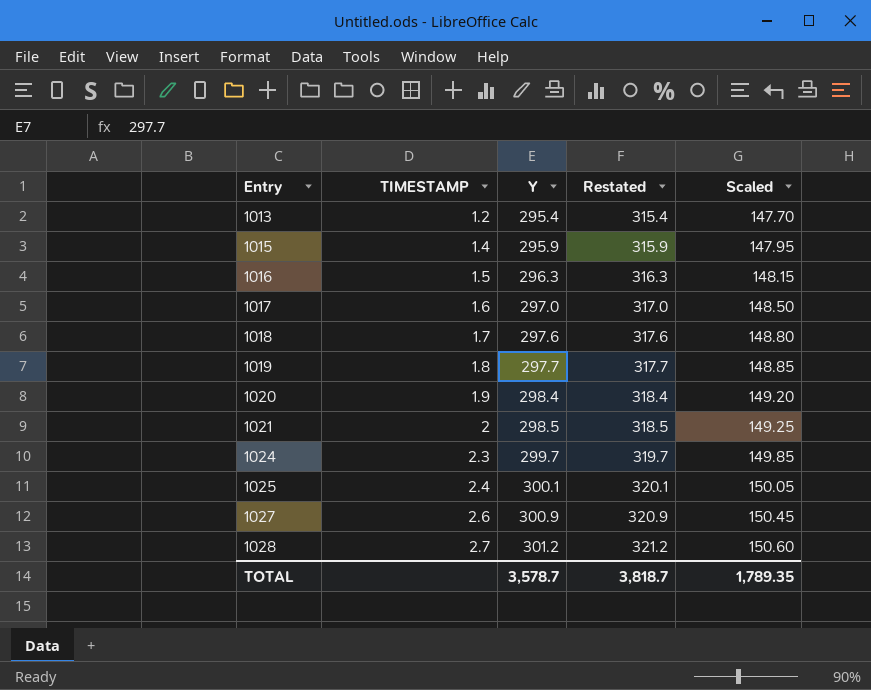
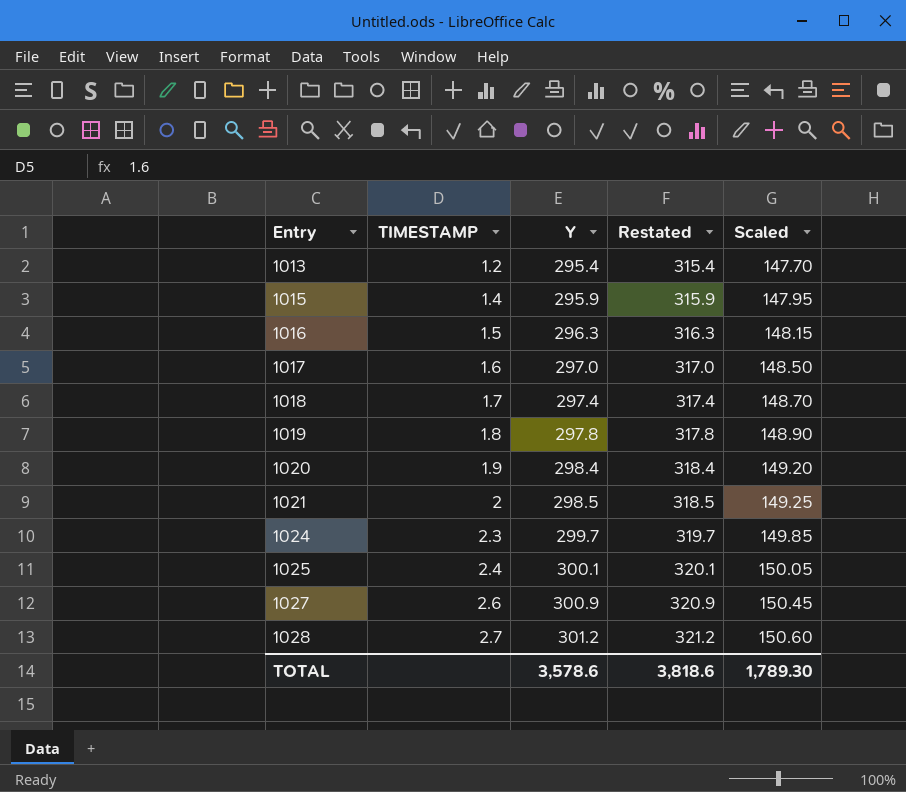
1018 | Y: 297.6 -> 297.4
1018 | Restated: 317.6 -> 317.4
1018 | Scaled: 148.80 -> 148.70
1019 | Y: 297.7 -> 297.8
1019 | Restated: 317.7 -> 317.8
1019 | Scaled: 148.85 -> 148.90
TOTAL | Y: 3,578.7 -> 3,578.6
TOTAL | Restated: 3,818.7 -> 3,818.6
TOTAL | Scaled: 1,789.35 -> 1,789.30

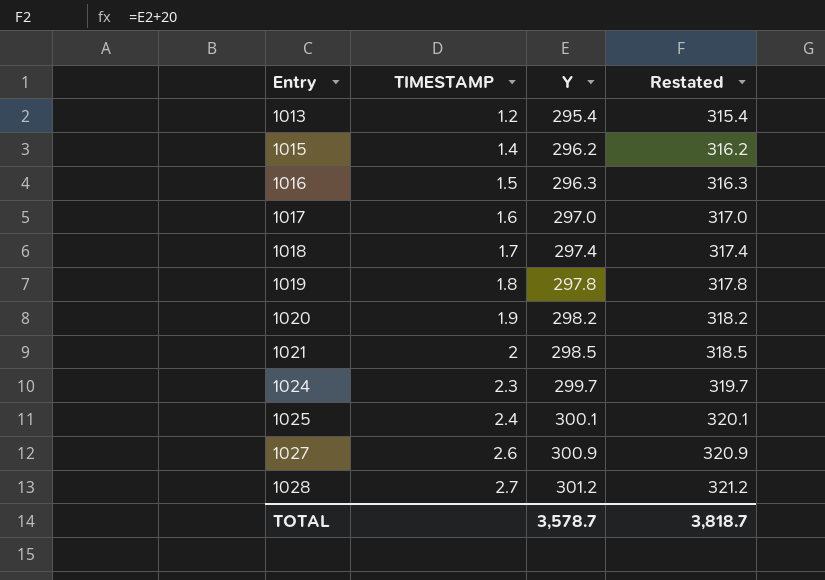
column Scaled | formula: [Y] * 0.5 -> none
1015 | Y: 295.9 -> 296.2
1015 | Restated: 315.9 -> 316.2
1020 | Y: 298.4 -> 298.2
1020 | Restated: 318.4 -> 318.2
TOTAL | Y: 3,578.6 -> 3,578.7
TOTAL | Restated: 3,818.6 -> 3,818.7

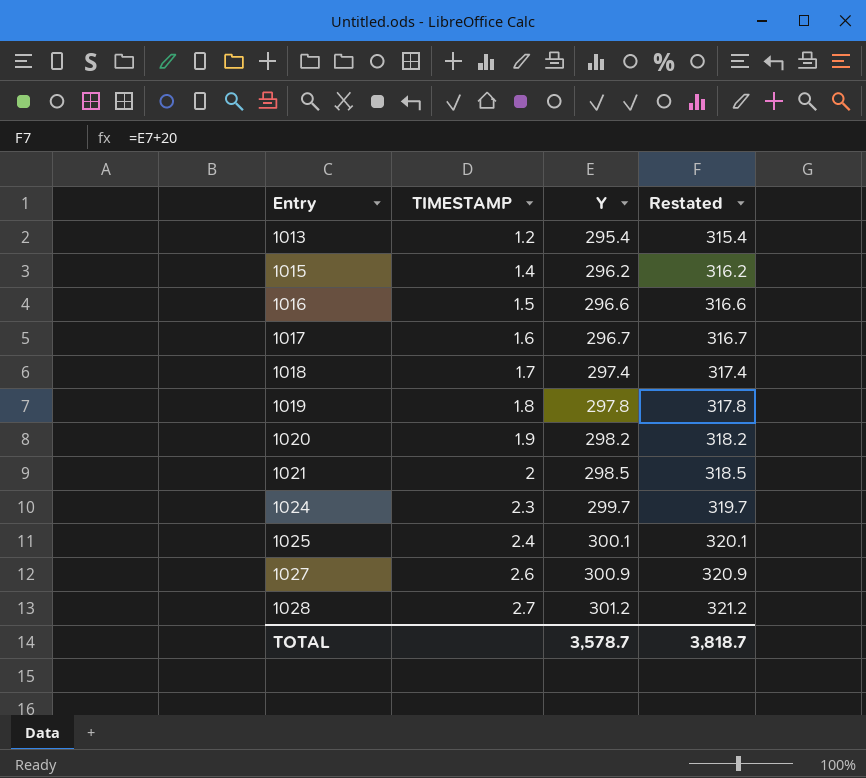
1016 | Y: 296.3 -> 296.6
1016 | Restated: 316.3 -> 316.6
1017 | Y: 297.0 -> 296.7
1017 | Restated: 317.0 -> 316.7

